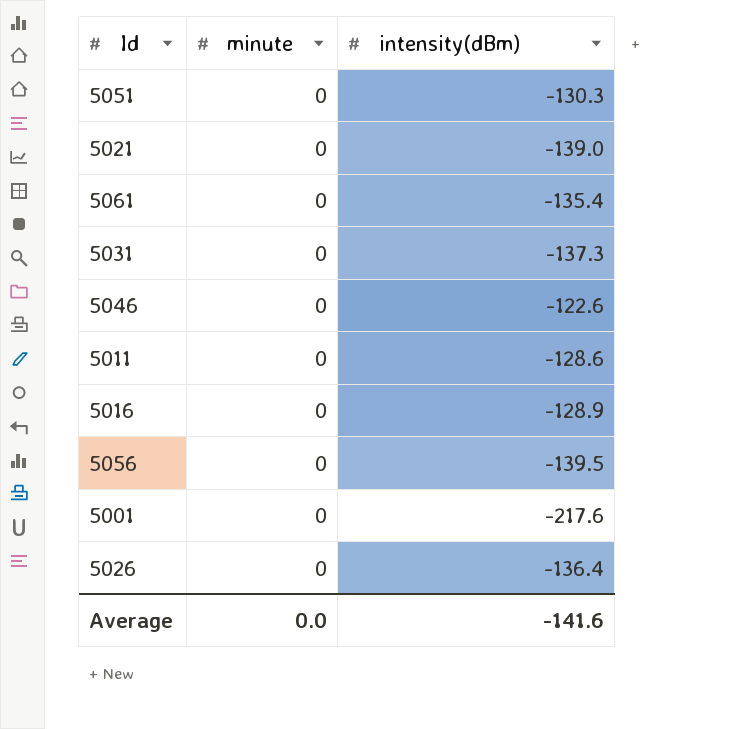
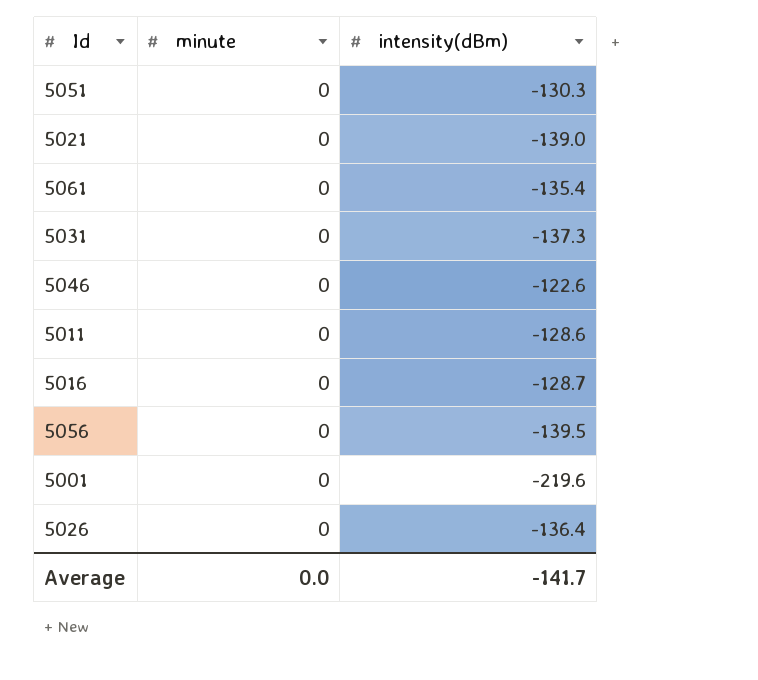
5016 | intensity(dBm): -128.9 -> -128.7
5001 | intensity(dBm): -217.6 -> -219.6
Average | intensity(dBm): -141.6 -> -141.7

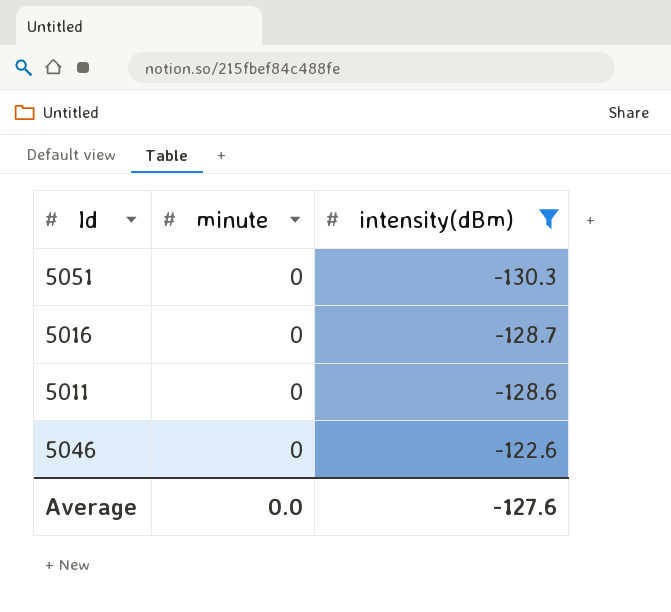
filter: none -> intensity(dBm) >= -130.3
row order: none -> intensity(dBm) ascending
Average | intensity(dBm): -141.7 -> -127.6

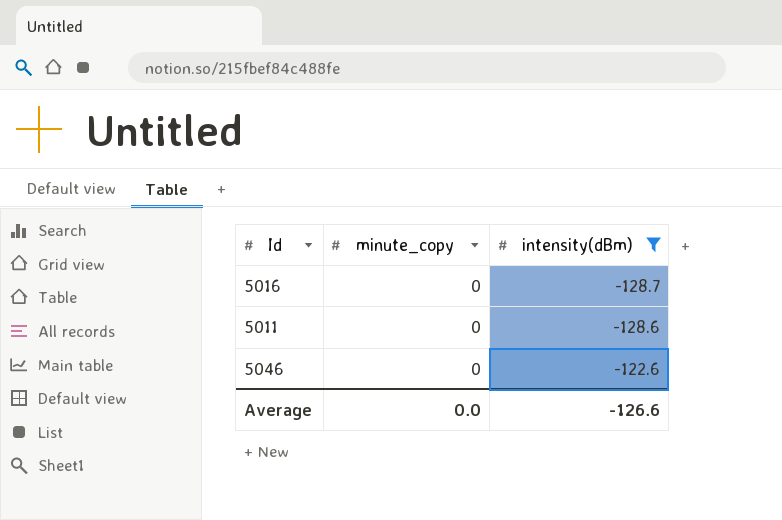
column name: minute -> minute_copy
row 5051: 0 | -130.3 -> none
Average | intensity(dBm): -127.6 -> -126.6

